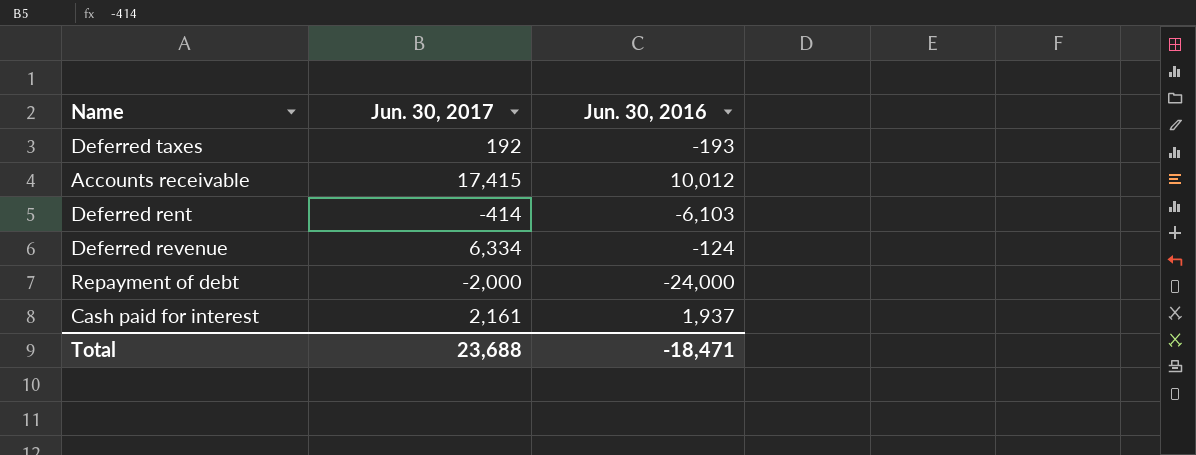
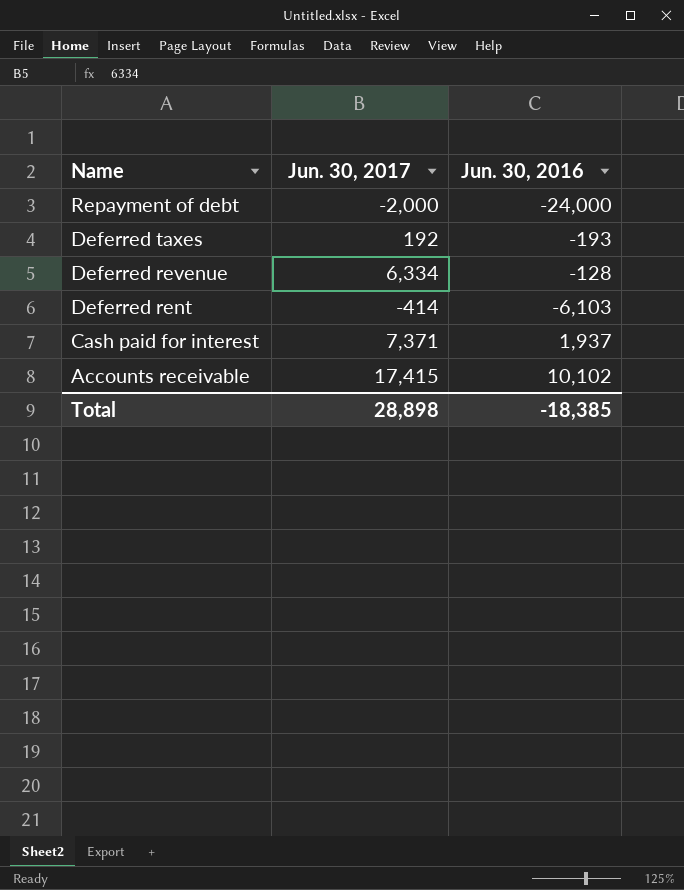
row order: none -> Name descending
Deferred revenue | Jun. 30, 2016: -124 -> -128
Cash paid for interest | Jun. 30, 2017: 2,161 -> 7,371
Accounts receivable | Jun. 30, 2016: 10,012 -> 10,102
Total | Jun. 30, 2017: 23,688 -> 28,898
Total | Jun. 30, 2016: -18,471 -> -18,385

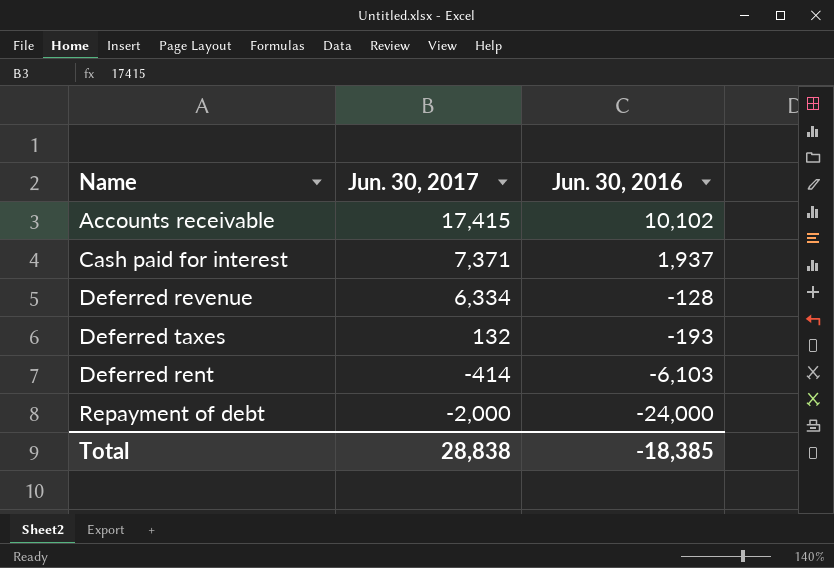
row order: Name descending -> Jun. 30, 2017 descending
Deferred taxes | Jun. 30, 2017: 192 -> 132
Total | Jun. 30, 2017: 28,898 -> 28,838

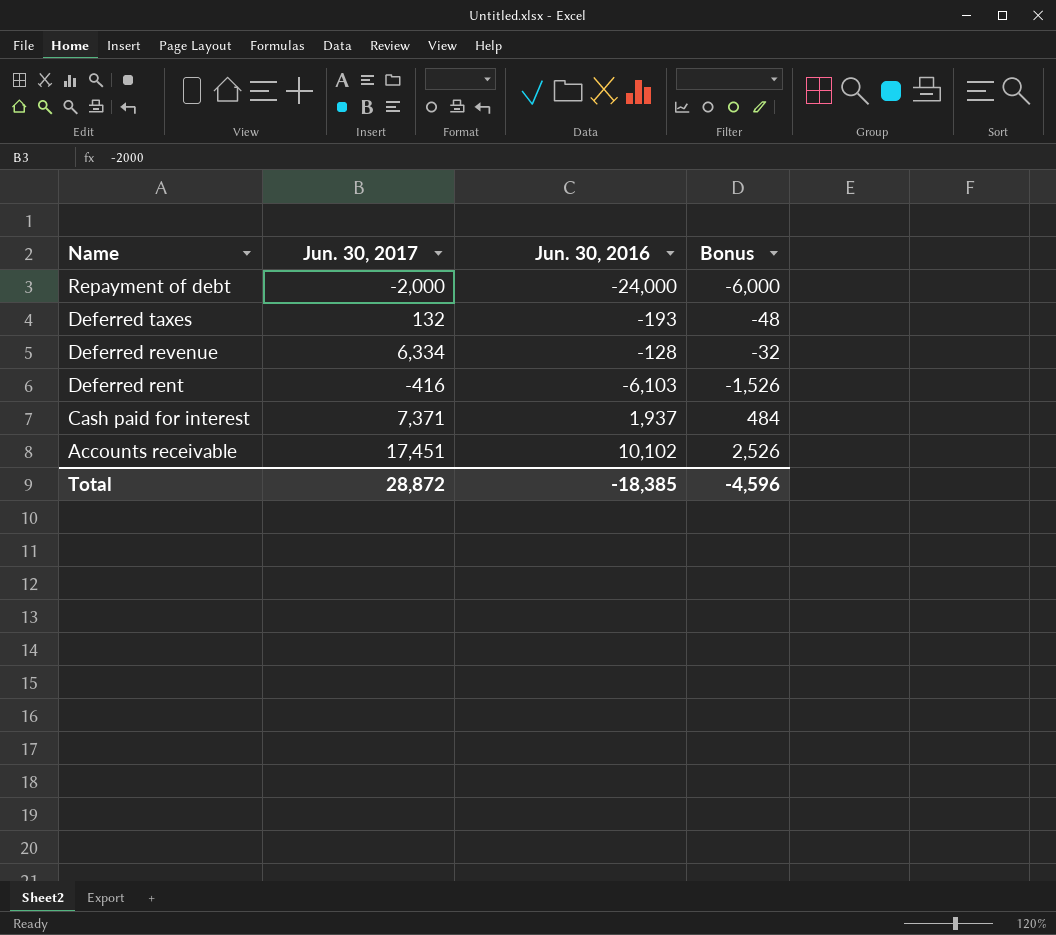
row order: Jun. 30, 2017 descending -> Name descending
column Bonus | formula: none -> [Jun. 30, 2016] * 0.25
Deferred rent | Jun. 30, 2017: -414 -> -416
Accounts receivable | Jun. 30, 2017: 17,415 -> 17,451
Total | Jun. 30, 2017: 28,838 -> 28,872

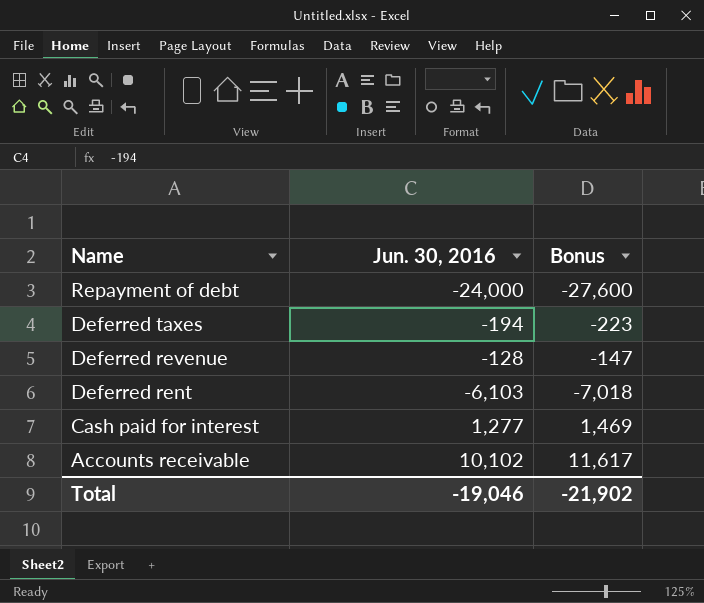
column Jun. 30, 2017 | position: 2 -> none
column Bonus | formula: [Jun. 30, 2016] * 0.25 -> [Jun. 30, 2016] * 1.15
Deferred taxes | Jun. 30, 2016: -193 -> -194
Cash paid for interest | Jun. 30, 2016: 1,937 -> 1,277
Total | Jun. 30, 2016: -18,385 -> -19,046
Total | Bonus: -4,596 -> -21,902

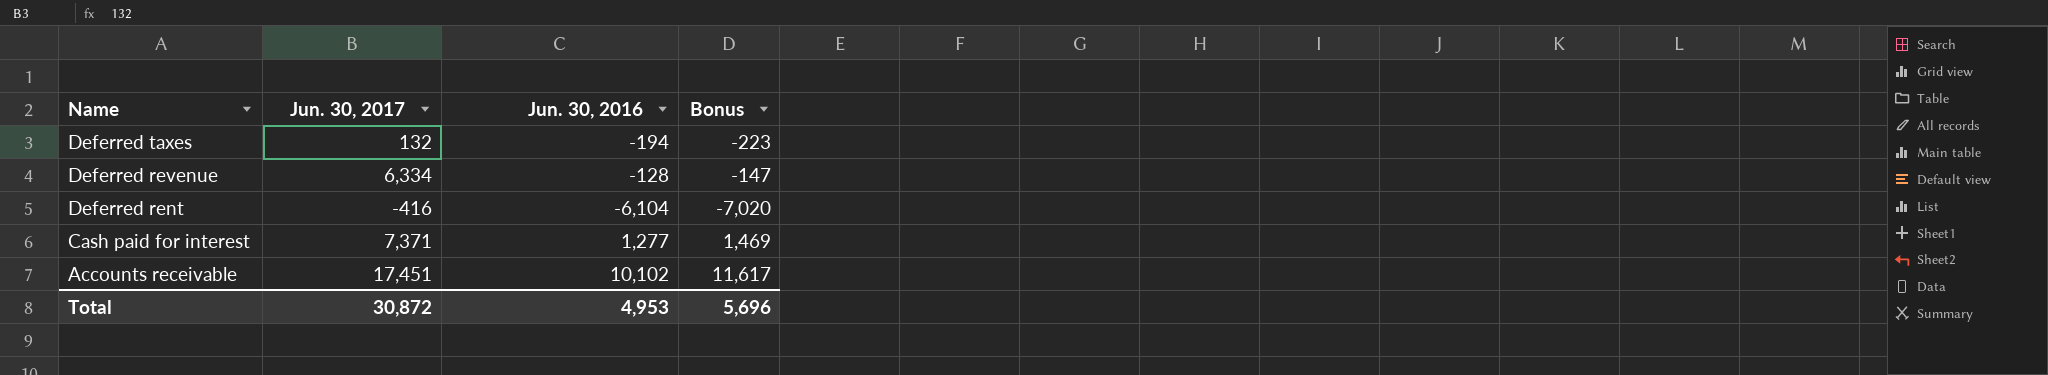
column Jun. 30, 2017 | position: none -> 2
row Repayment of debt: -24,000 | -27,600 -> none
Deferred rent | Jun. 30, 2016: -6,103 -> -6,104
Deferred rent | Bonus: -7,018 -> -7,020
Total | Jun. 30, 2016: -19,046 -> 4,953
Total | Bonus: -21,902 -> 5,696

